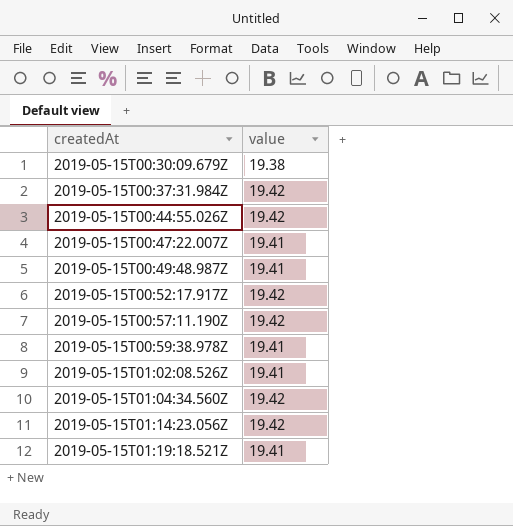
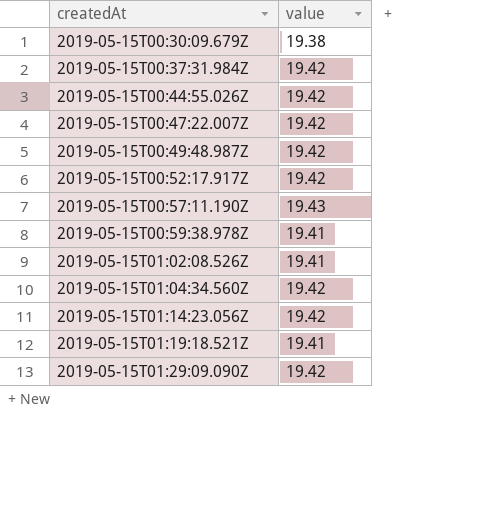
2019-05-15T00:47:22.007Z | value: 19.41 -> 19.42
2019-05-15T00:49:48.987Z | value: 19.41 -> 19.42
2019-05-15T00:57:11.190Z | value: 19.42 -> 19.43
row 2019-05-15T01:29:09.090Z: none -> 19.42

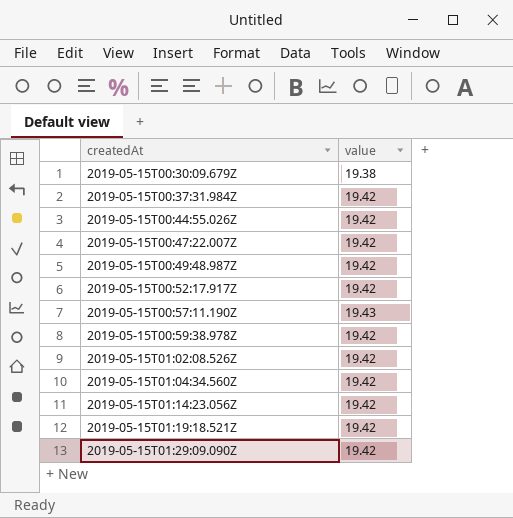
2019-05-15T00:59:38.978Z | value: 19.41 -> 19.42
2019-05-15T01:02:08.526Z | value: 19.41 -> 19.42
2019-05-15T01:19:18.521Z | value: 19.41 -> 19.42

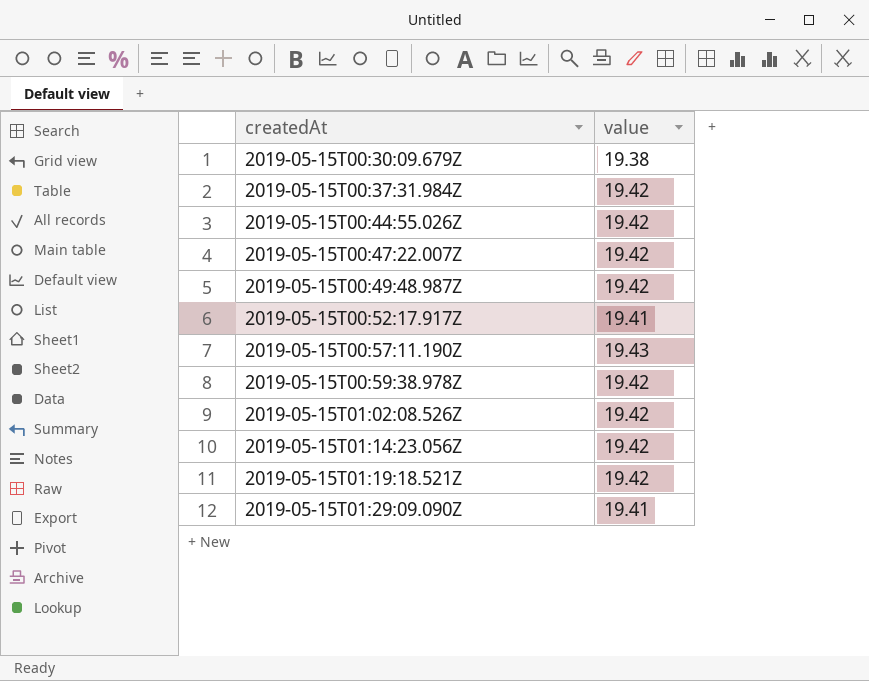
row 2019-05-15T01:04:34.560Z: 19.42 -> none
2019-05-15T00:52:17.917Z | value: 19.42 -> 19.41
2019-05-15T01:29:09.090Z | value: 19.42 -> 19.41

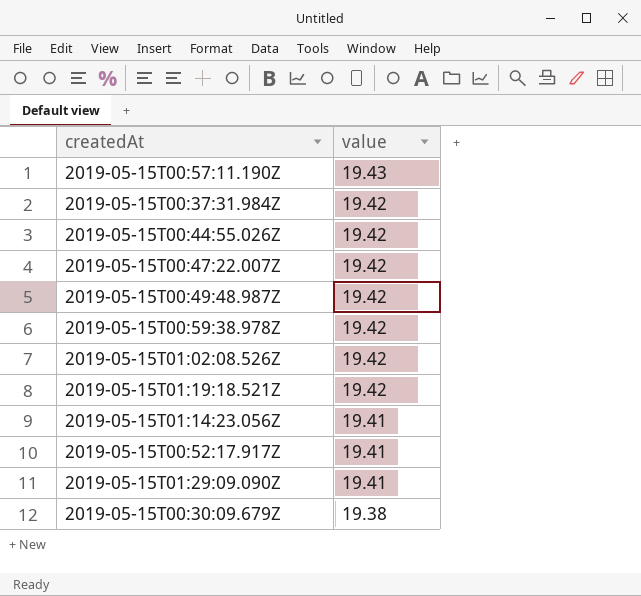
row order: createdAt ascending -> value descending
2019-05-15T01:14:23.056Z | value: 19.42 -> 19.41

